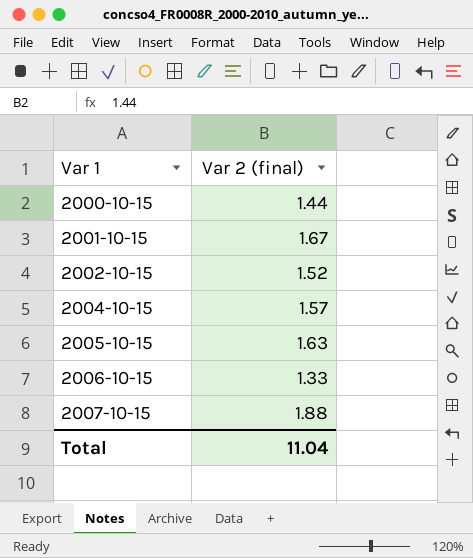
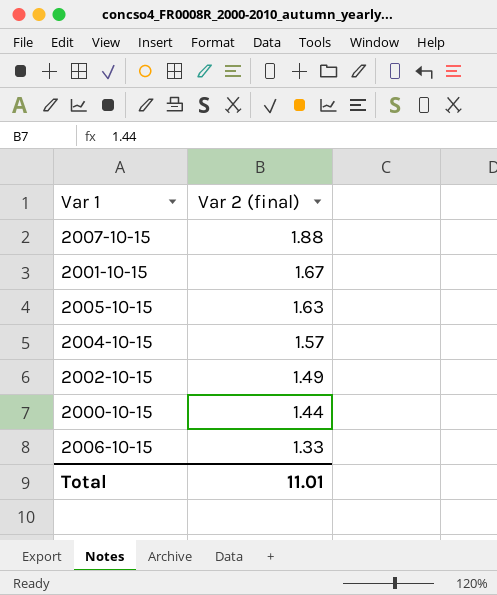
row order: Var 1 ascending -> Var 2 (final) descending
2002-10-15 | Var 2 (final): 1.52 -> 1.49
Total | Var 2 (final): 11.04 -> 11.01

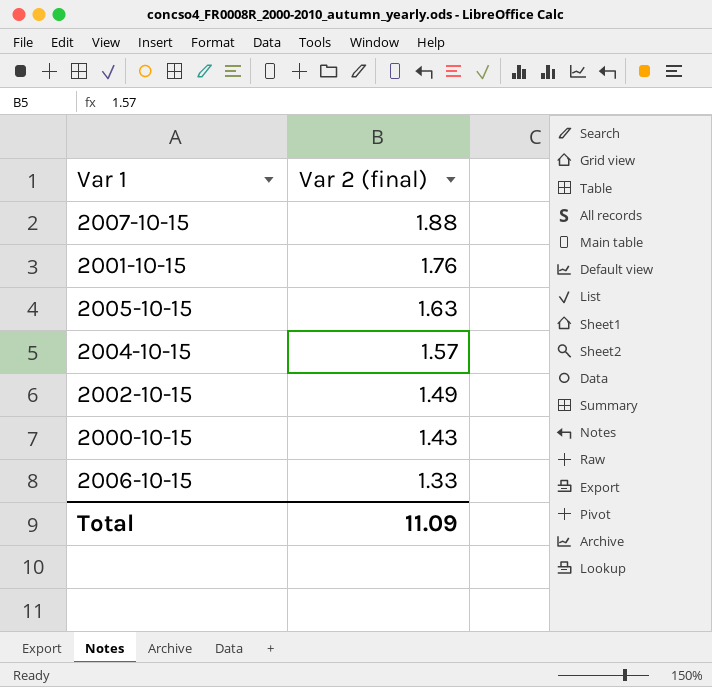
2001-10-15 | Var 2 (final): 1.67 -> 1.76
2000-10-15 | Var 2 (final): 1.44 -> 1.43
Total | Var 2 (final): 11.01 -> 11.09

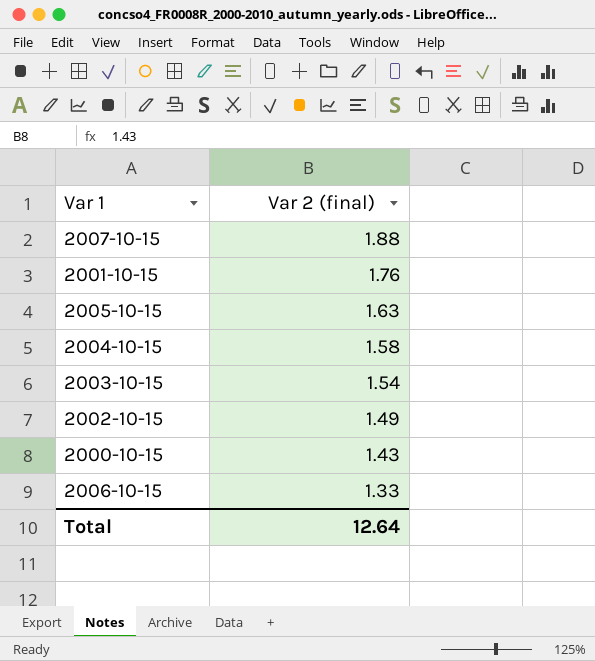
2004-10-15 | Var 2 (final): 1.57 -> 1.58
row 2003-10-15: none -> 1.54
Total | Var 2 (final): 11.09 -> 12.64

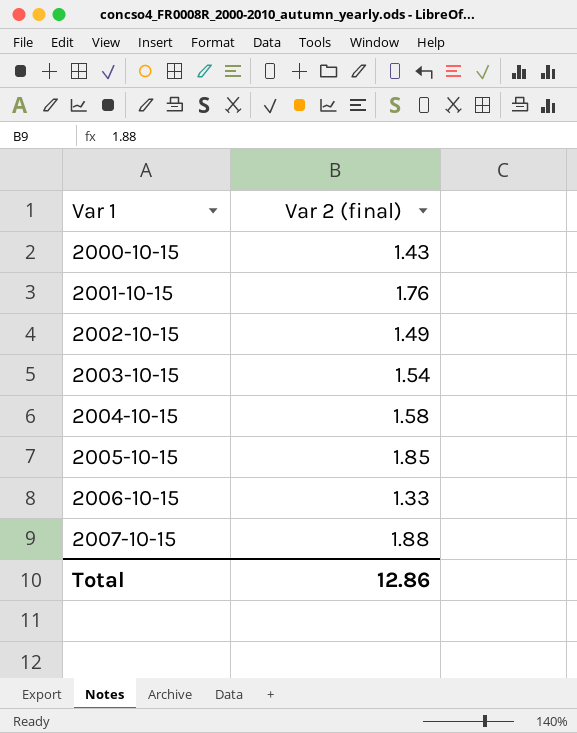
row order: Var 2 (final) descending -> Var 1 ascending
2005-10-15 | Var 2 (final): 1.63 -> 1.85
Total | Var 2 (final): 12.64 -> 12.86

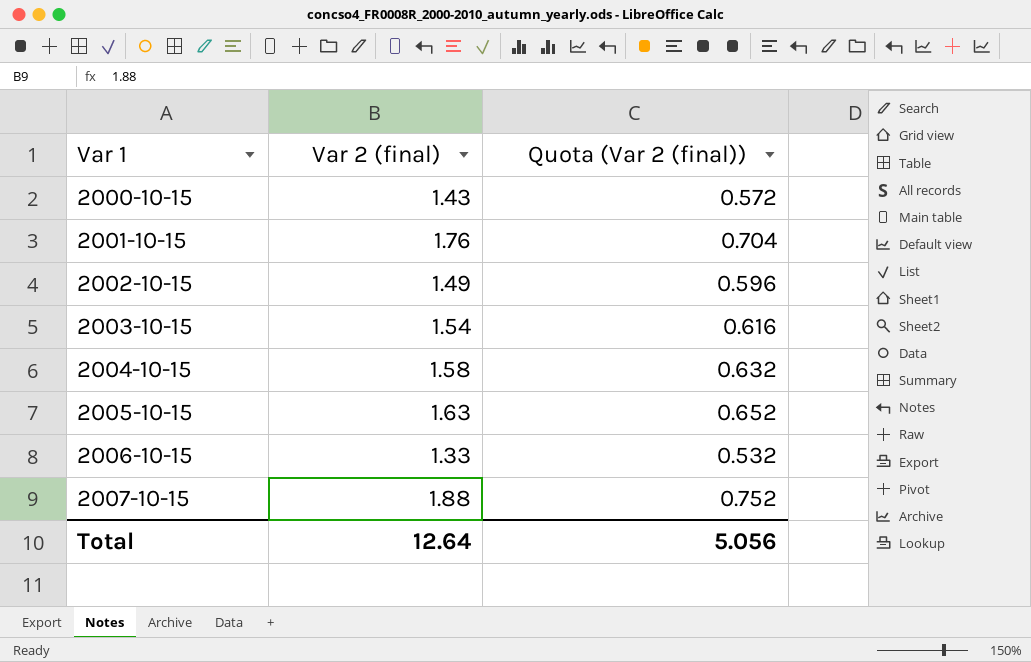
column Quota (Var 2 (final)) | formula: none -> [Var 2 (final)] * 0.4
2005-10-15 | Var 2 (final): 1.85 -> 1.63
Total | Var 2 (final): 12.86 -> 12.64

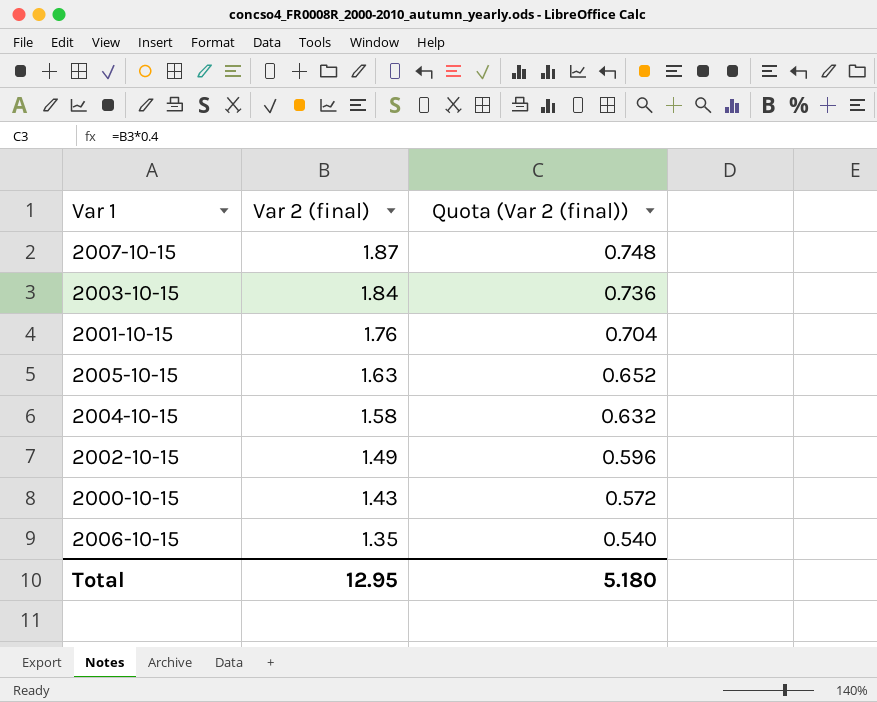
row order: Var 1 ascending -> Var 2 (final) descending
2007-10-15 | Var 2 (final): 1.88 -> 1.87
2007-10-15 | Quota (Var 2 (final)): 0.752 -> 0.748
2003-10-15 | Var 2 (final): 1.54 -> 1.84
2003-10-15 | Quota (Var 2 (final)): 0.616 -> 0.736
2006-10-15 | Var 2 (final): 1.33 -> 1.35
2006-10-15 | Quota (Var 2 (final)): 0.532 -> 0.540
Total | Var 2 (final): 12.64 -> 12.95
Total | Quota (Var 2 (final)): 5.056 -> 5.180

